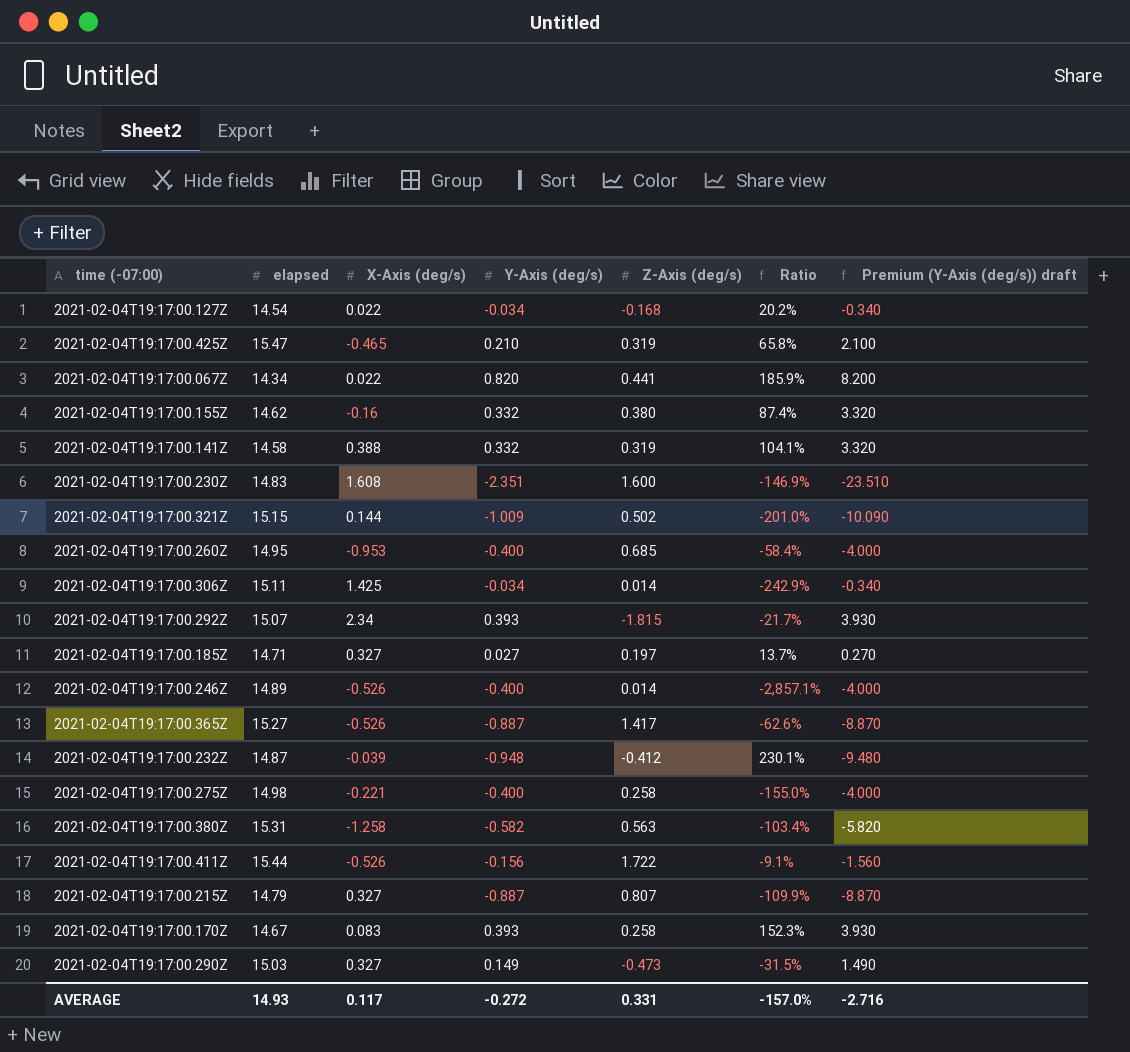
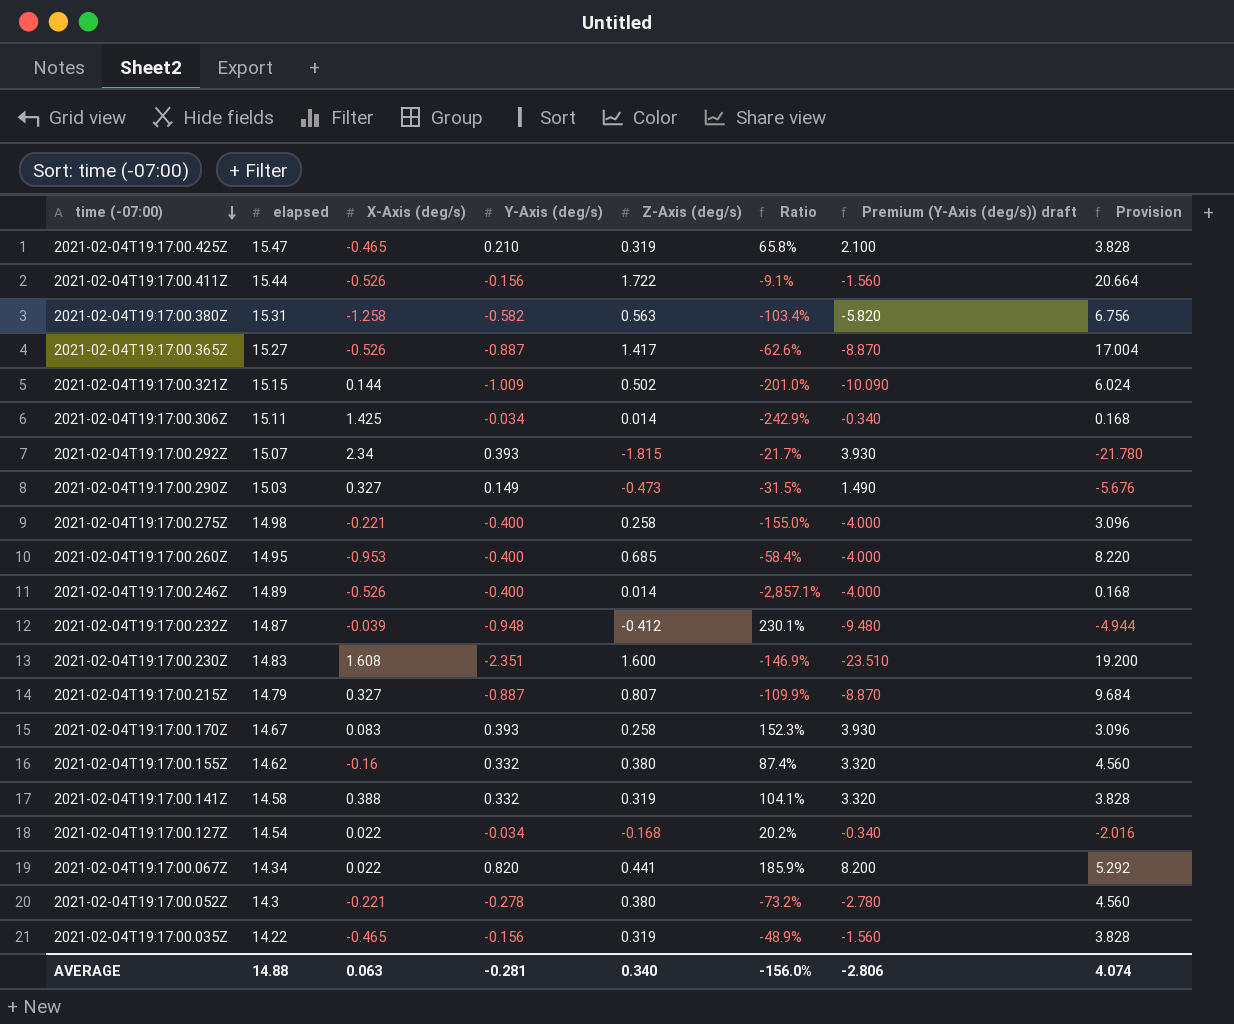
row order: none -> time (-07:00) descending
column Provision | formula: none -> [Z-Axis (deg/s)] * 12
row 2021-02-04T19:17:00.185Z: 14.71 | 0.327 | 0.027 | 0.197 | 13.7% | 0.270 -> none
row 2021-02-04T19:17:00.052Z: none -> 14.3 | -0.221 | -0.278 | 0.380 | -73.2% | -2.780 | 4.560
row 2021-02-04T19:17:00.035Z: none -> 14.22 | -0.465 | -0.156 | 0.319 | -48.9% | -1.560 | 3.828
AVERAGE | elapsed: 14.93 -> 14.88
AVERAGE | X-Axis (deg/s): 0.117 -> 0.063
AVERAGE | Y-Axis (deg/s): -0.272 -> -0.281
AVERAGE | Z-Axis (deg/s): 0.331 -> 0.340
AVERAGE | Ratio: -157.0% -> -156.0%
AVERAGE | Premium (Y-Axis (deg/s)) draft: -2.716 -> -2.806

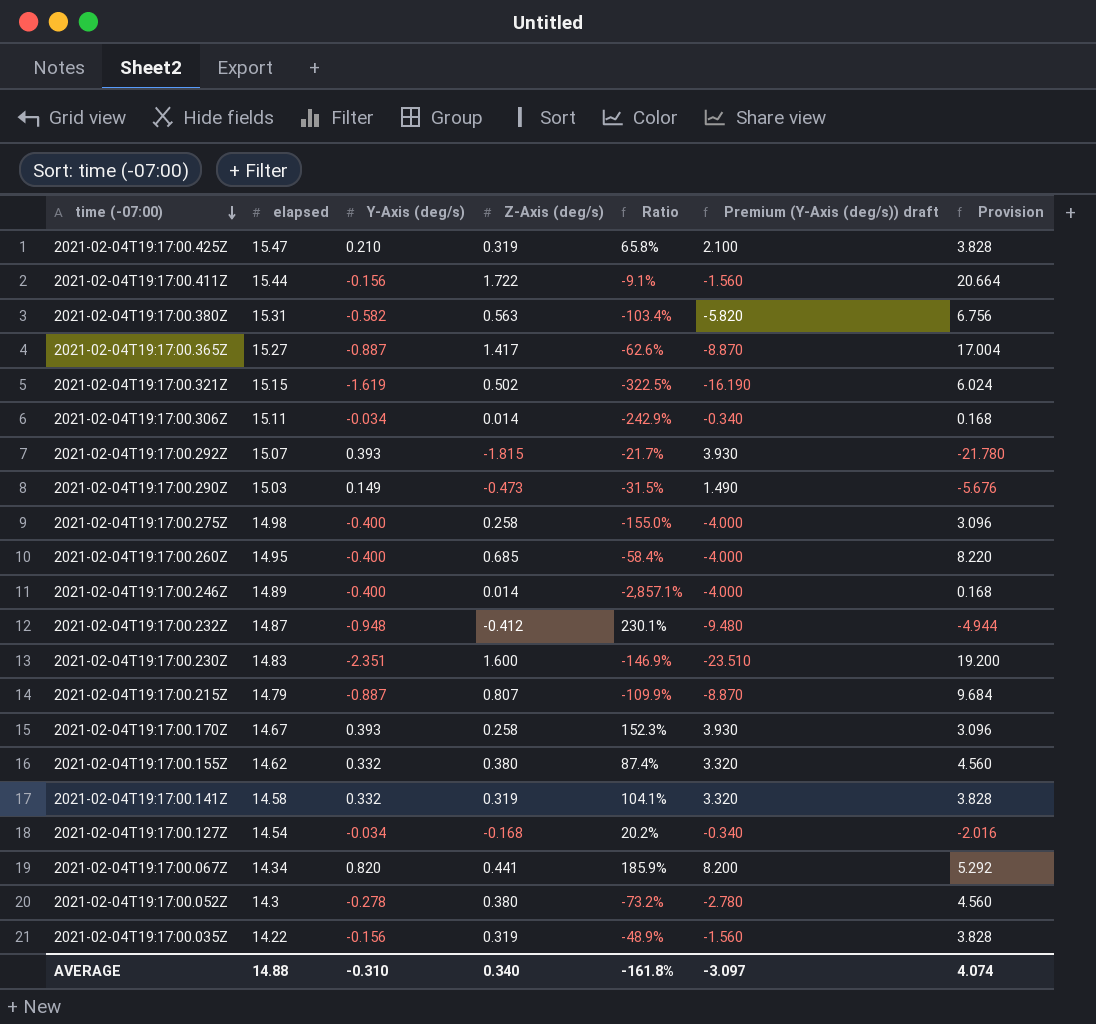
column X-Axis (deg/s) | position: 3 -> none
2021-02-04T19:17:00.321Z | Y-Axis (deg/s): -1.009 -> -1.619
2021-02-04T19:17:00.321Z | Ratio: -201.0% -> -322.5%
2021-02-04T19:17:00.321Z | Premium (Y-Axis (deg/s)) draft: -10.090 -> -16.190
AVERAGE | Y-Axis (deg/s): -0.281 -> -0.310
AVERAGE | Ratio: -156.0% -> -161.8%
AVERAGE | Premium (Y-Axis (deg/s)) draft: -2.806 -> -3.097

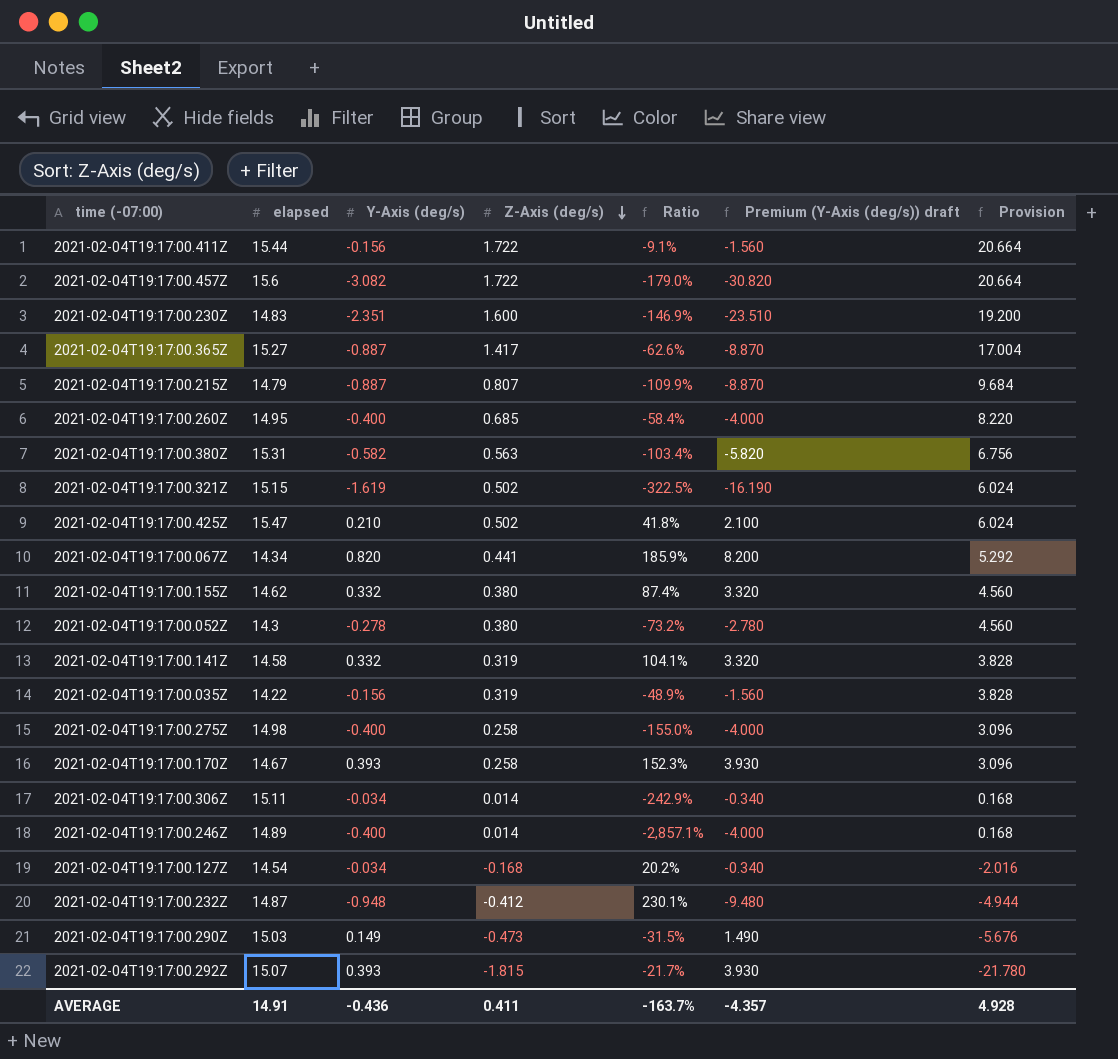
row order: time (-07:00) descending -> Z-Axis (deg/s) descending
row 2021-02-04T19:17:00.457Z: none -> 15.6 | -3.082 | 1.722 | -179.0% | -30.820 | 20.664
2021-02-04T19:17:00.425Z | Z-Axis (deg/s): 0.319 -> 0.502
2021-02-04T19:17:00.425Z | Ratio: 65.8% -> 41.8%
2021-02-04T19:17:00.425Z | Provision: 3.828 -> 6.024
AVERAGE | elapsed: 14.88 -> 14.91
AVERAGE | Y-Axis (deg/s): -0.310 -> -0.436
AVERAGE | Z-Axis (deg/s): 0.340 -> 0.411
AVERAGE | Ratio: -161.8% -> -163.7%
AVERAGE | Premium (Y-Axis (deg/s)) draft: -3.097 -> -4.357
AVERAGE | Provision: 4.074 -> 4.928

